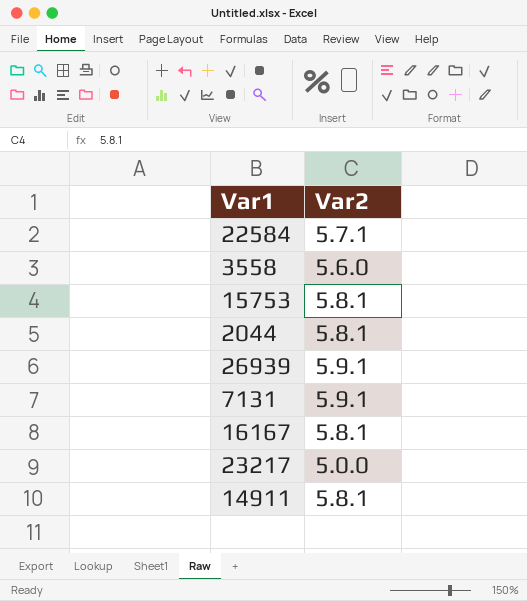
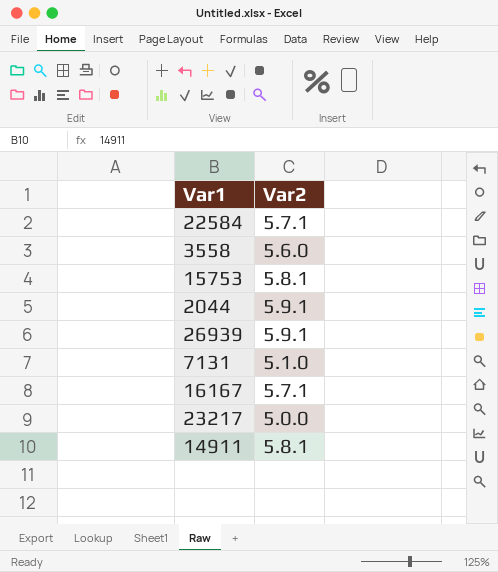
2044 | Var2: 5.8.1 -> 5.9.1
7131 | Var2: 5.9.1 -> 5.1.0
16167 | Var2: 5.8.1 -> 5.7.1

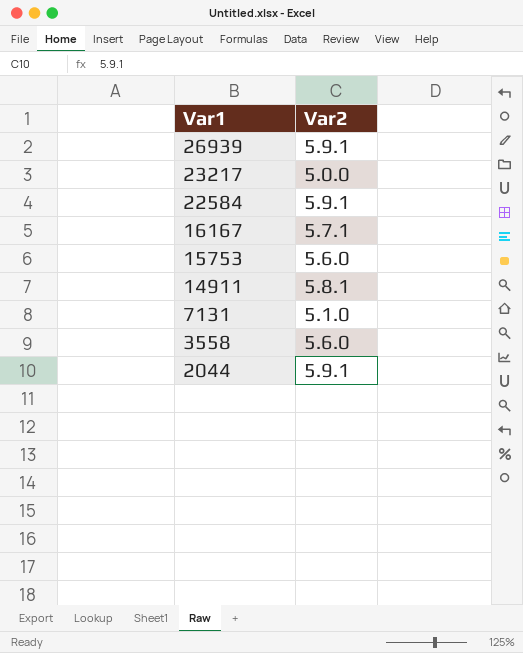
row order: none -> Var1 descending
22584 | Var2: 5.7.1 -> 5.9.1
15753 | Var2: 5.8.1 -> 5.6.0

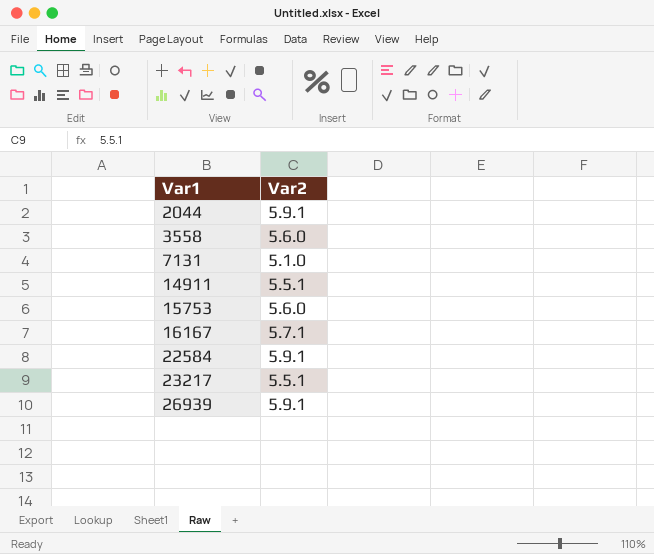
row order: Var1 descending -> Var1 ascending
14911 | Var2: 5.8.1 -> 5.5.1
23217 | Var2: 5.0.0 -> 5.5.1

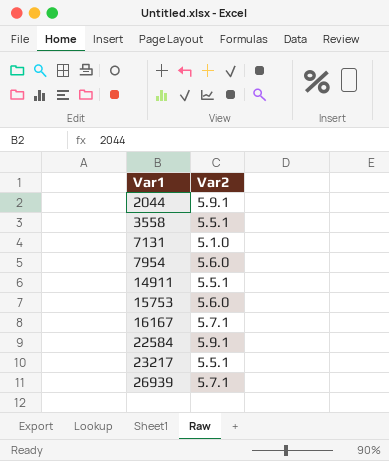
3558 | Var2: 5.6.0 -> 5.5.1
row 7954: none -> 5.6.0
26939 | Var2: 5.9.1 -> 5.7.1

